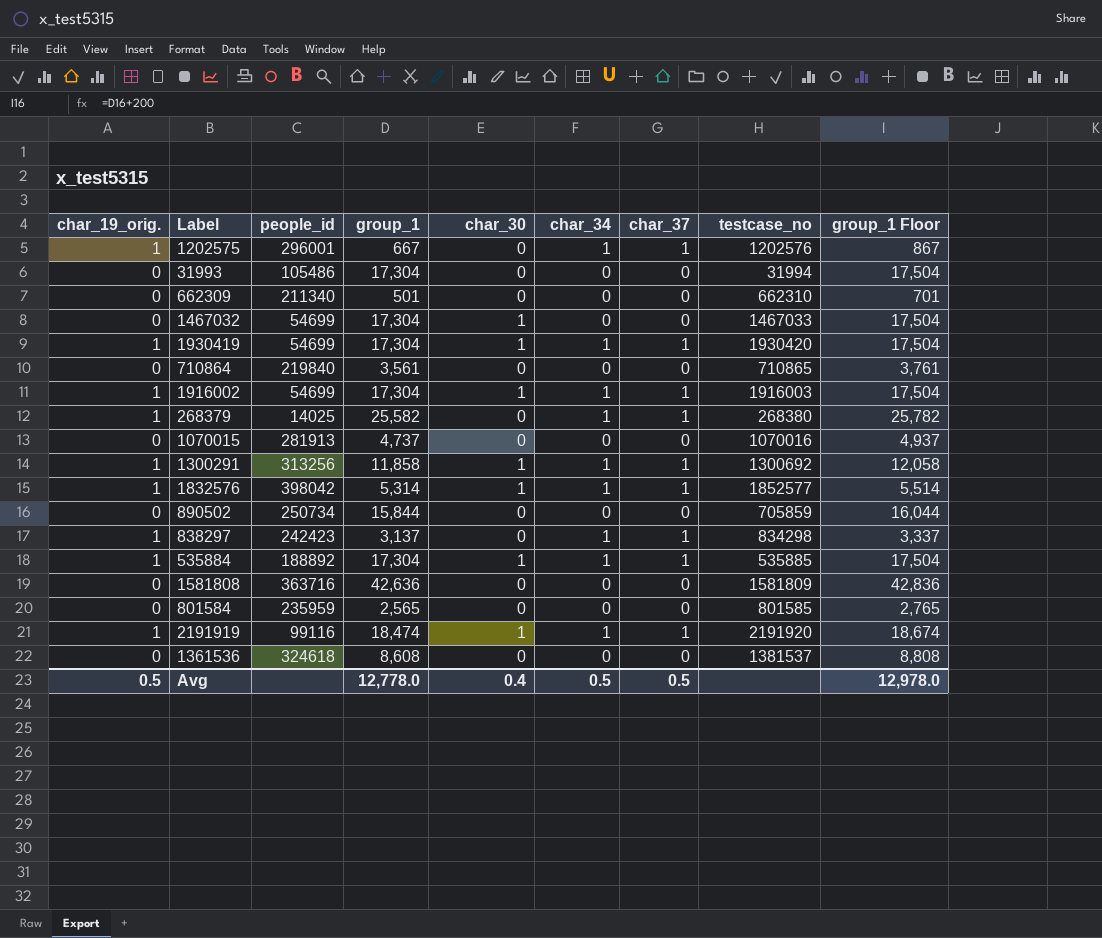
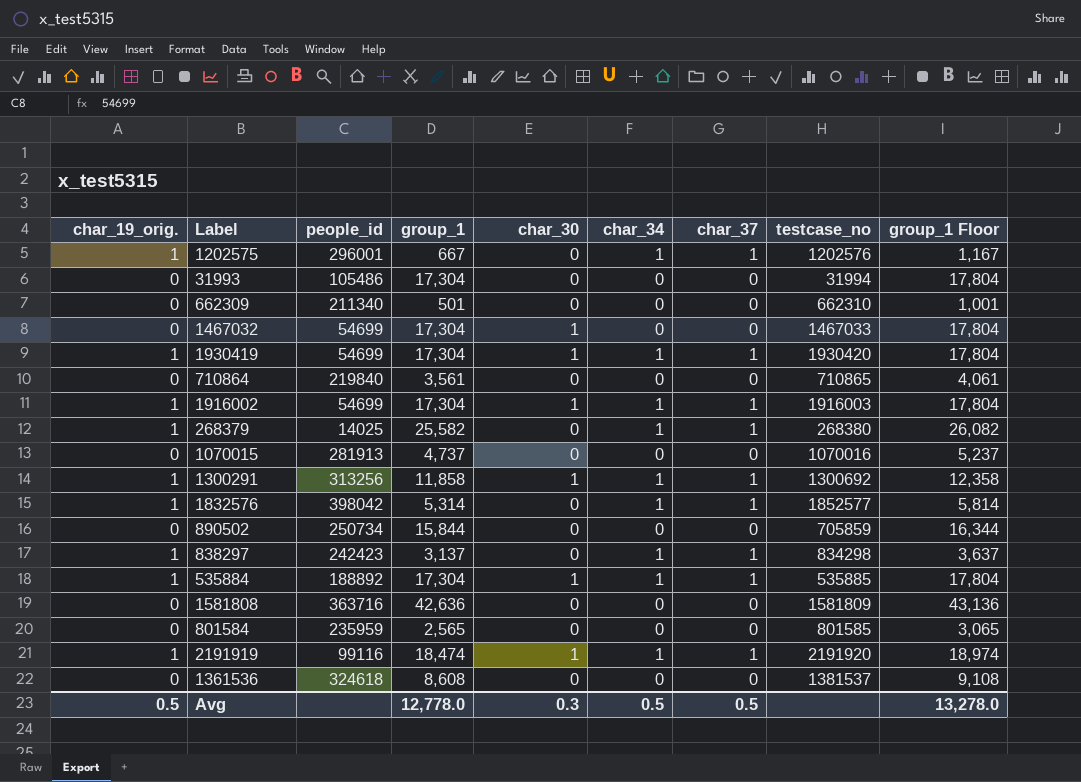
column group_1 Floor | formula: [group_1] + 200 -> [group_1] + 500
1832576 | char_30: 1 -> 0
Avg | char_30: 0.4 -> 0.3
Avg | group_1 Floor: 12,978.0 -> 13,278.0

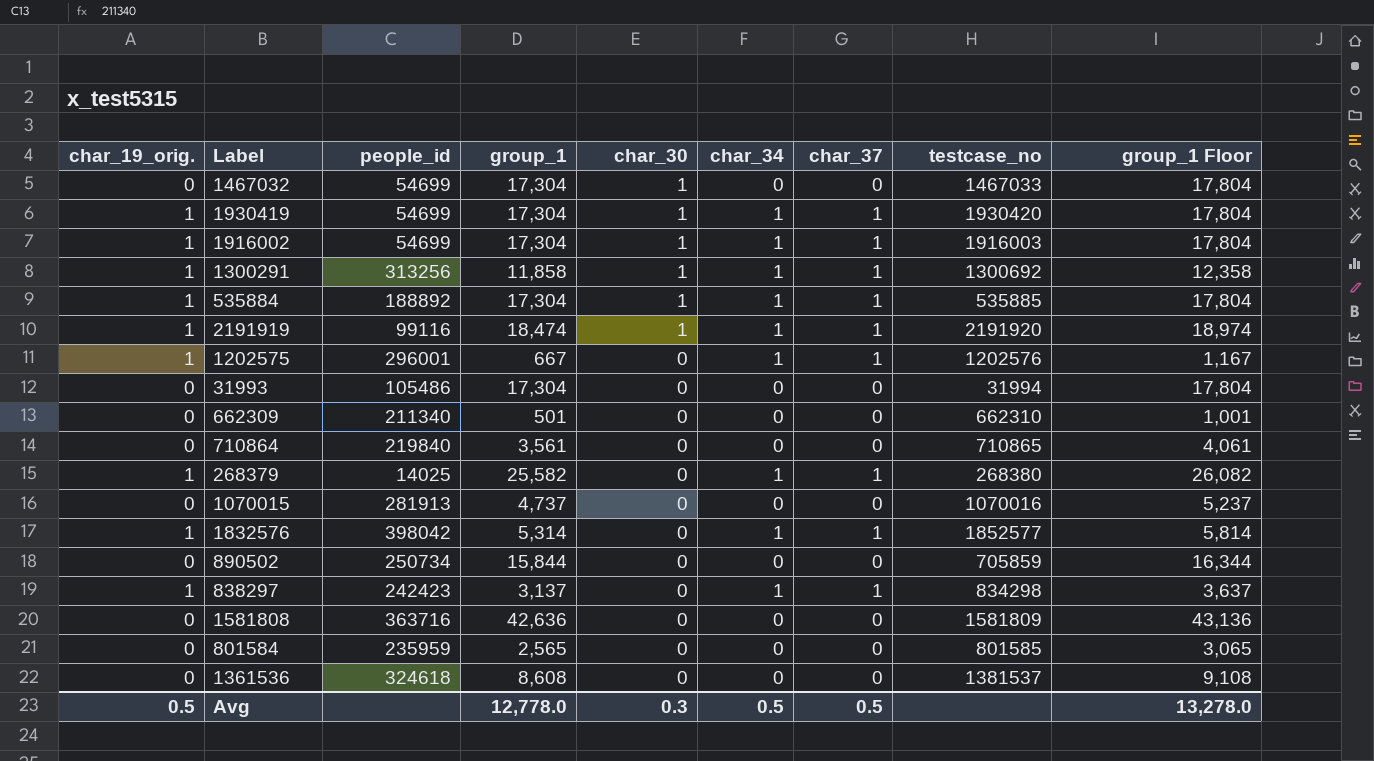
row order: none -> char_30 descending

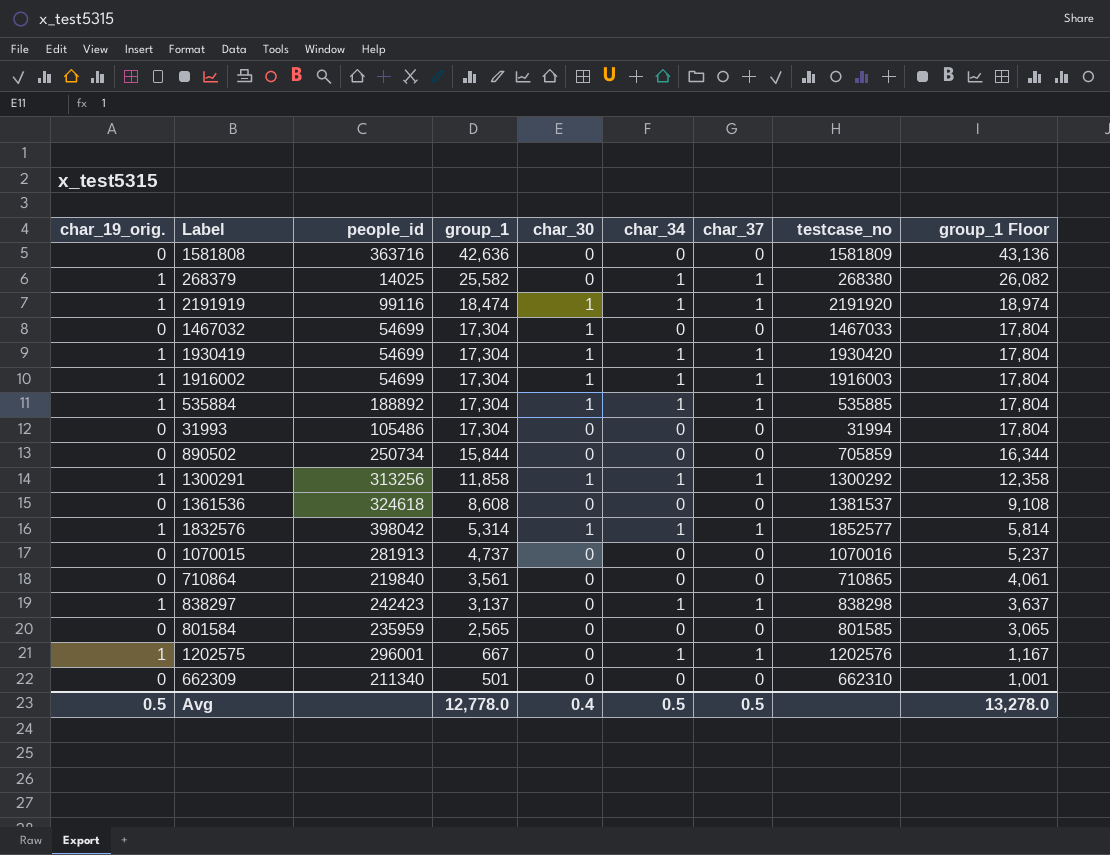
row order: char_30 descending -> group_1 descending
1300291 | testcase_no: 1300692 -> 1300292
1832576 | char_30: 0 -> 1
838297 | testcase_no: 834298 -> 838298
Avg | char_30: 0.3 -> 0.4

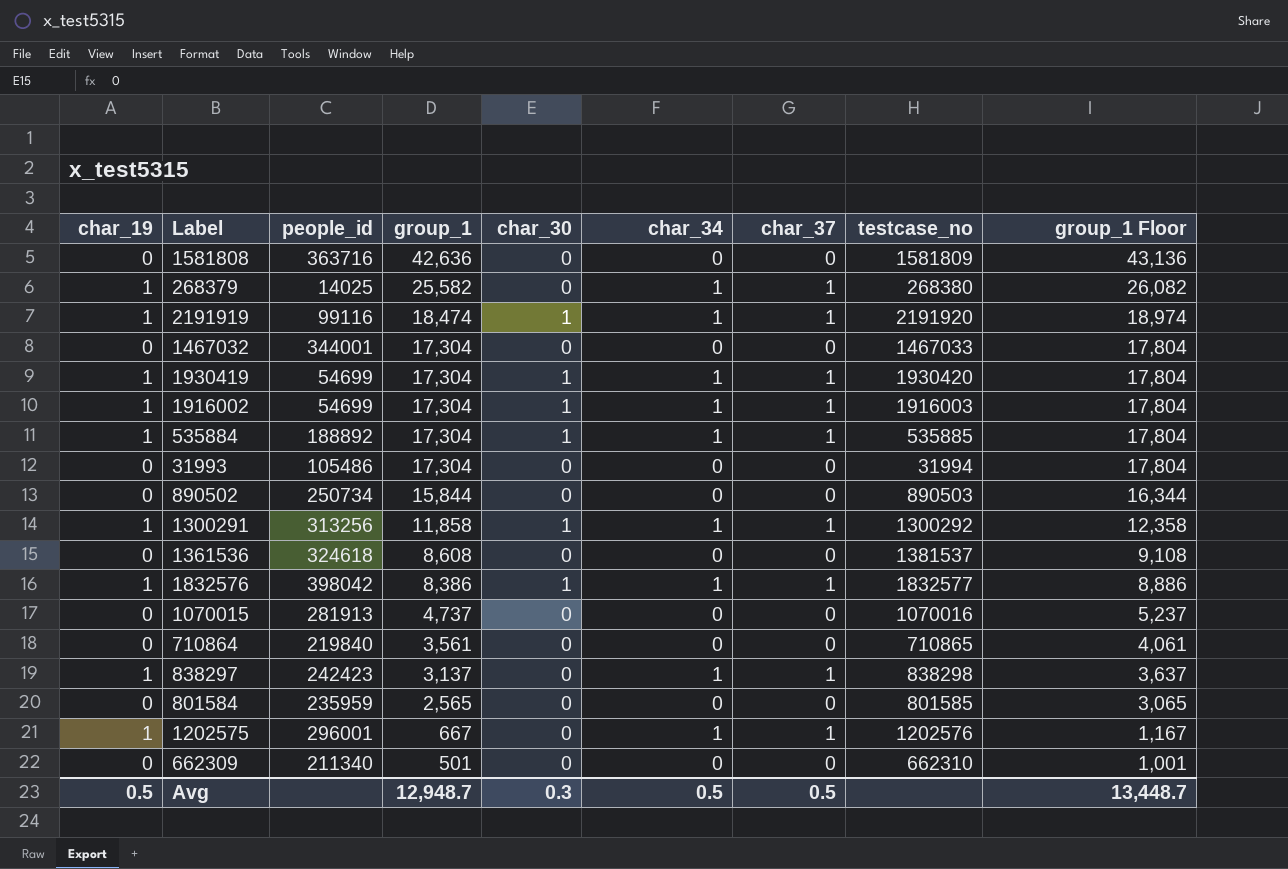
column name: char_19_orig. -> char_19
1467032 | people_id: 54699 -> 344001
1467032 | char_30: 1 -> 0
890502 | testcase_no: 705859 -> 890503
1832576 | group_1: 5,314 -> 8,386
1832576 | testcase_no: 1852577 -> 1832577
1832576 | group_1 Floor: 5,814 -> 8,886
Avg | group_1: 12,778.0 -> 12,948.7
Avg | char_30: 0.4 -> 0.3
Avg | group_1 Floor: 13,278.0 -> 13,448.7

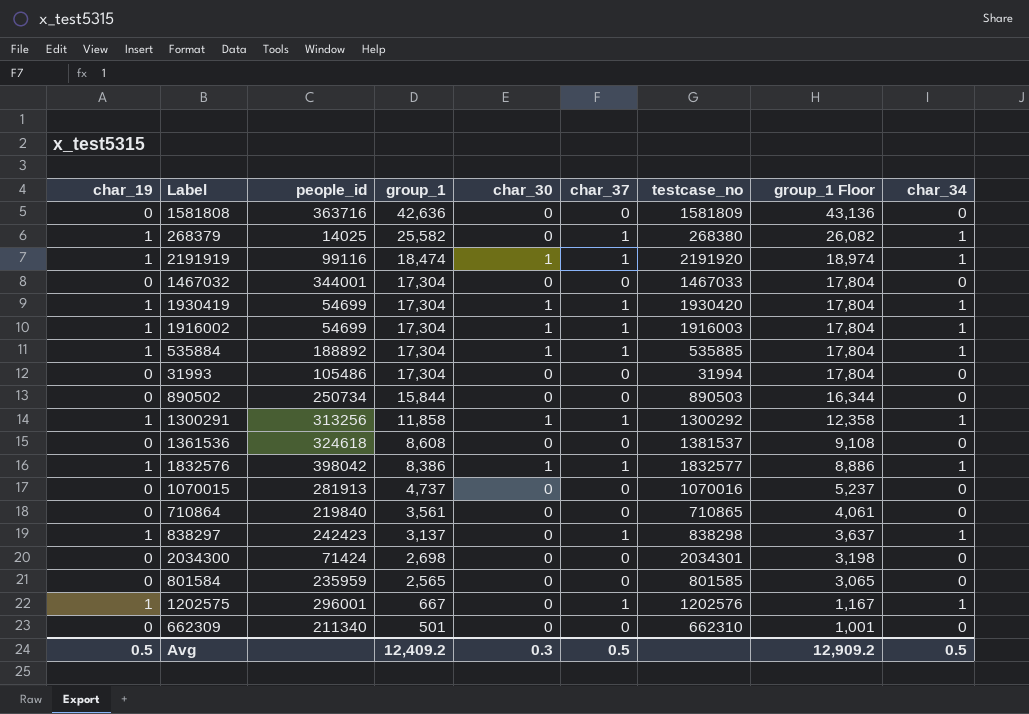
column char_34 | position: 6 -> 9
row 2034300: none -> 0 | 71424 | 2,698 | 0 | 0 | 2034301 | 3,198 | 0
Avg | group_1: 12,948.7 -> 12,409.2
Avg | group_1 Floor: 13,448.7 -> 12,909.2

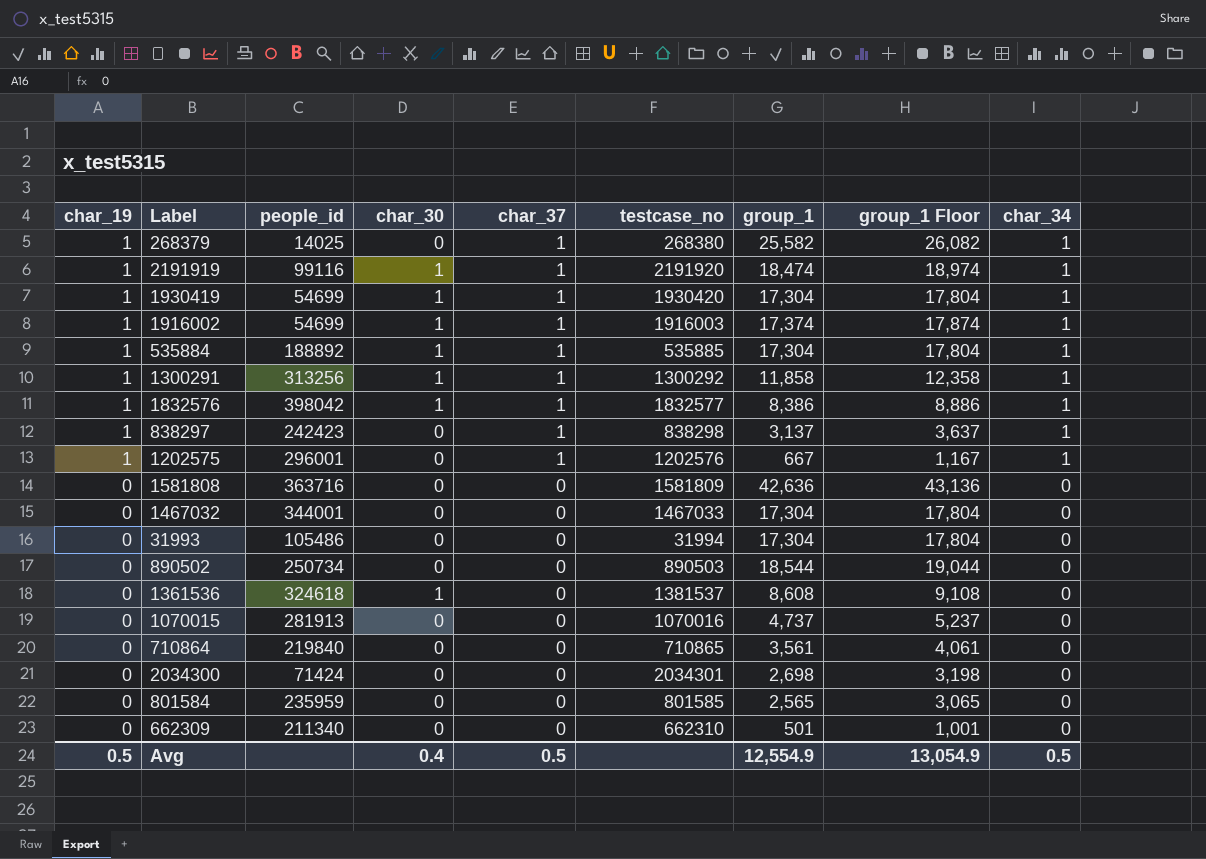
row order: group_1 descending -> char_19 descending
column group_1 | position: 4 -> 7
1916002 | group_1: 17,304 -> 17,374
1916002 | group_1 Floor: 17,804 -> 17,874
890502 | group_1: 15,844 -> 18,544
890502 | group_1 Floor: 16,344 -> 19,044
1361536 | char_30: 0 -> 1
Avg | char_30: 0.3 -> 0.4
Avg | group_1: 12,409.2 -> 12,554.9
Avg | group_1 Floor: 12,909.2 -> 13,054.9

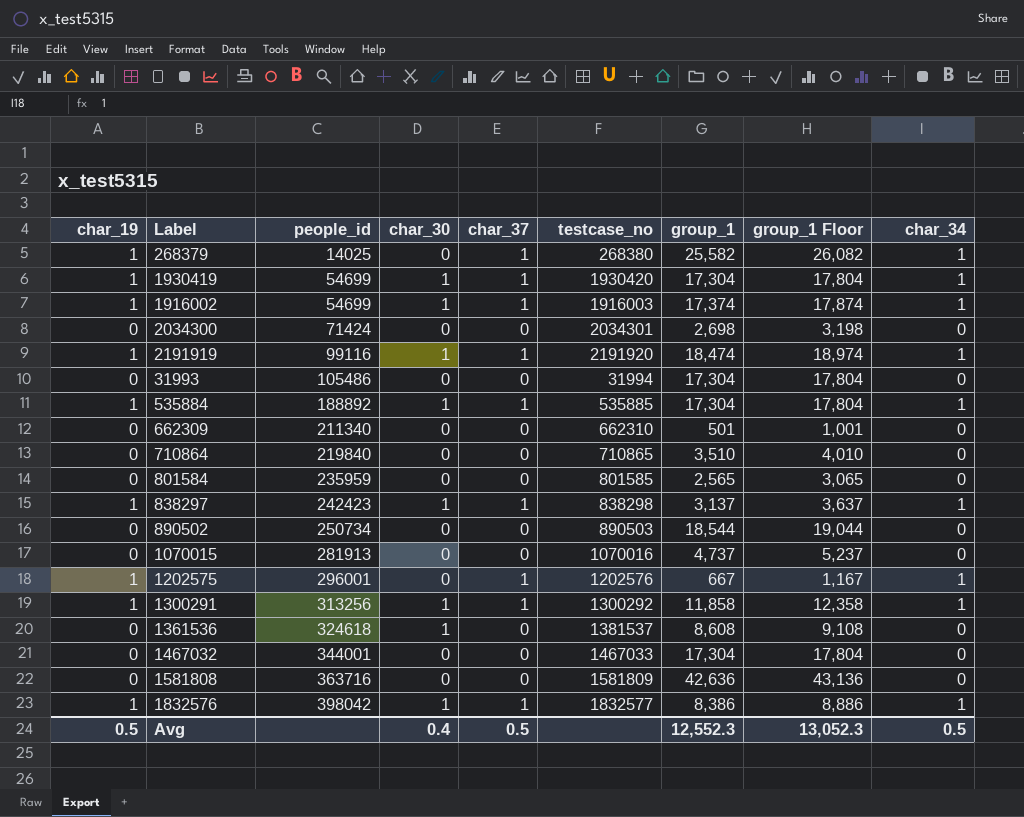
row order: char_19 descending -> people_id ascending
710864 | group_1: 3,561 -> 3,510
710864 | group_1 Floor: 4,061 -> 4,010
838297 | char_30: 0 -> 1
Avg | group_1: 12,554.9 -> 12,552.3
Avg | group_1 Floor: 13,054.9 -> 13,052.3

